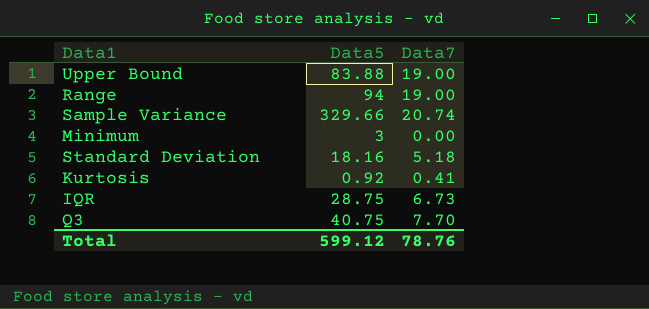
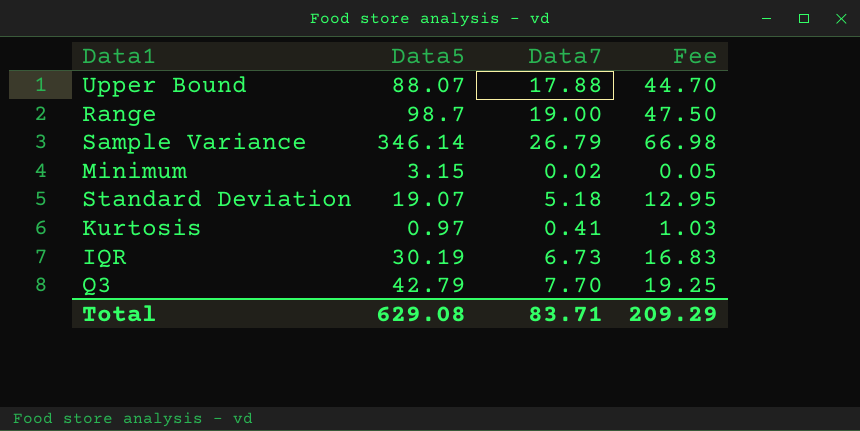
column Fee | formula: none -> [Data7] * 2.5
Upper Bound | Data5: 83.88 -> 88.07
Upper Bound | Data7: 19.00 -> 17.88
Range | Data5: 94 -> 98.7
Sample Variance | Data5: 329.66 -> 346.14
Sample Variance | Data7: 20.74 -> 26.79
Minimum | Data5: 3 -> 3.15
Minimum | Data7: 0.00 -> 0.02
Standard Deviation | Data5: 18.16 -> 19.07
Kurtosis | Data5: 0.92 -> 0.97
IQR | Data5: 28.75 -> 30.19
Q3 | Data5: 40.75 -> 42.79
Total | Data5: 599.12 -> 629.08
Total | Data7: 78.76 -> 83.71

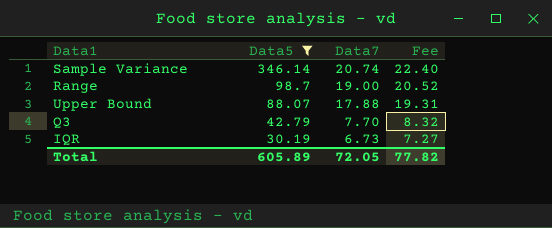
filter: none -> Data5 >= 30.19
row order: none -> Data5 descending
column Fee | formula: [Data7] * 2.5 -> [Data7] * 1.08
Sample Variance | Data7: 26.79 -> 20.74
Total | Data5: 629.08 -> 605.89
Total | Data7: 83.71 -> 72.05
Total | Fee: 209.29 -> 77.82

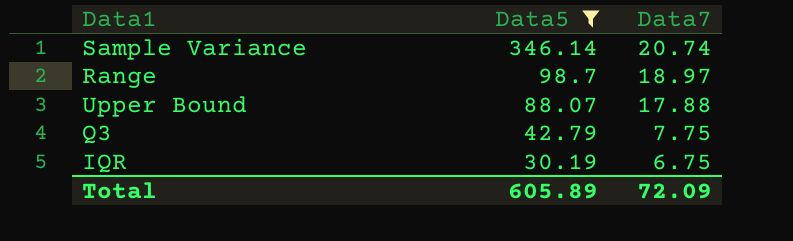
column Fee | formula: [Data7] * 1.08 -> none
Range | Data7: 19.00 -> 18.97
Q3 | Data7: 7.70 -> 7.75
IQR | Data7: 6.73 -> 6.75
Total | Data7: 72.05 -> 72.09

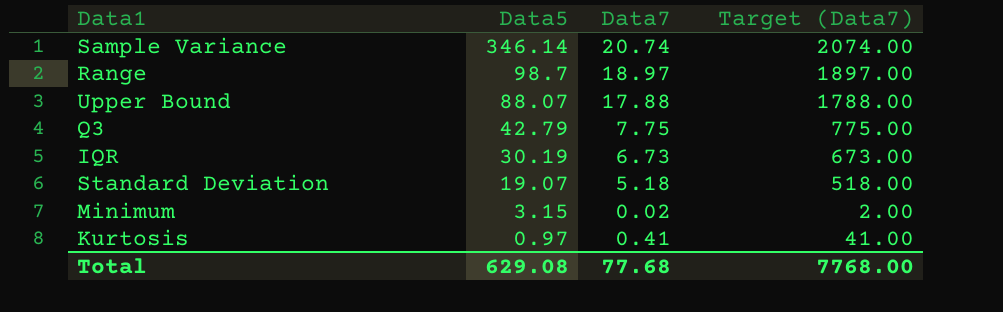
filter: Data5 >= 30.19 -> none
column Target (Data7) | formula: none -> [Data7] * 100
IQR | Data7: 6.75 -> 6.73
Total | Data5: 605.89 -> 629.08
Total | Data7: 72.09 -> 77.68

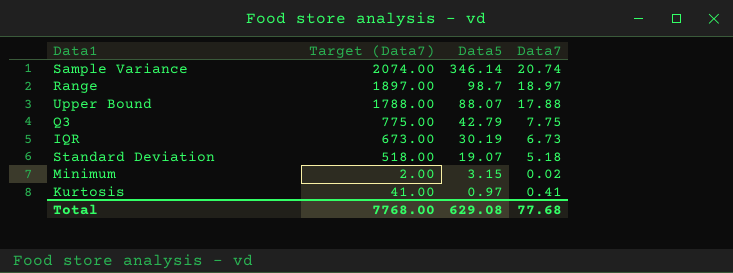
column Target (Data7) | position: 4 -> 2

